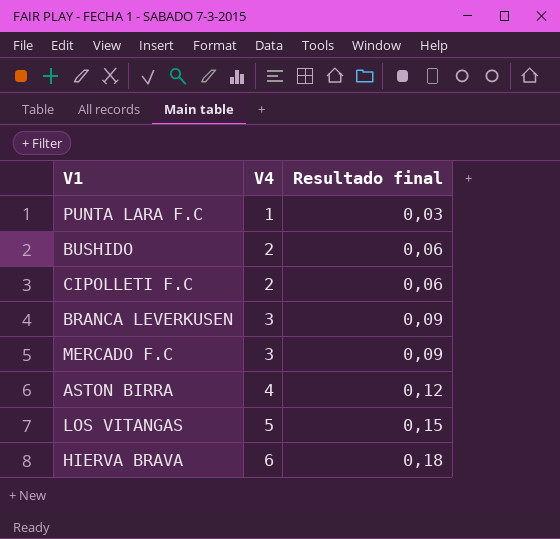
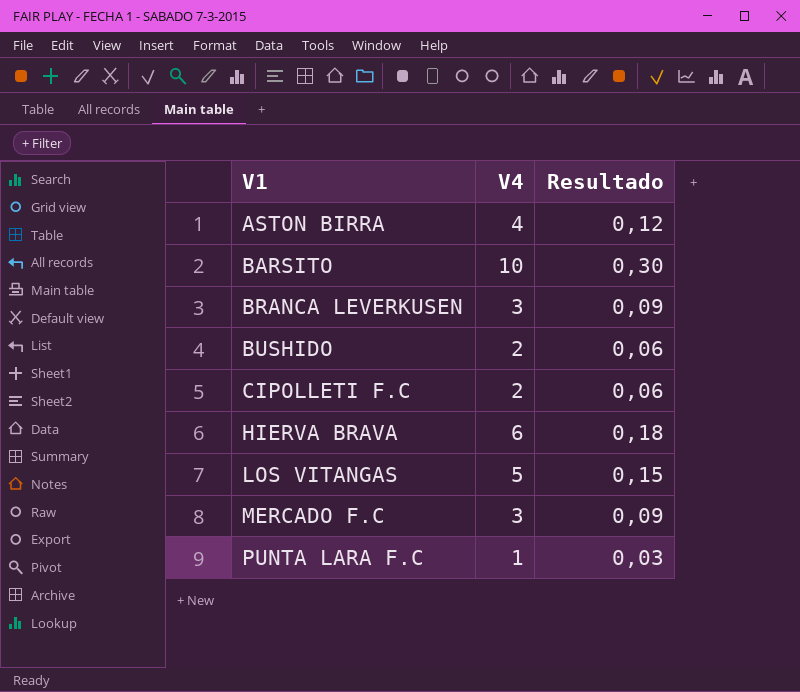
row order: V4 ascending -> V1 ascending
column name: Resultado final -> Resultado
row BARSITO: none -> 10 | 0,30

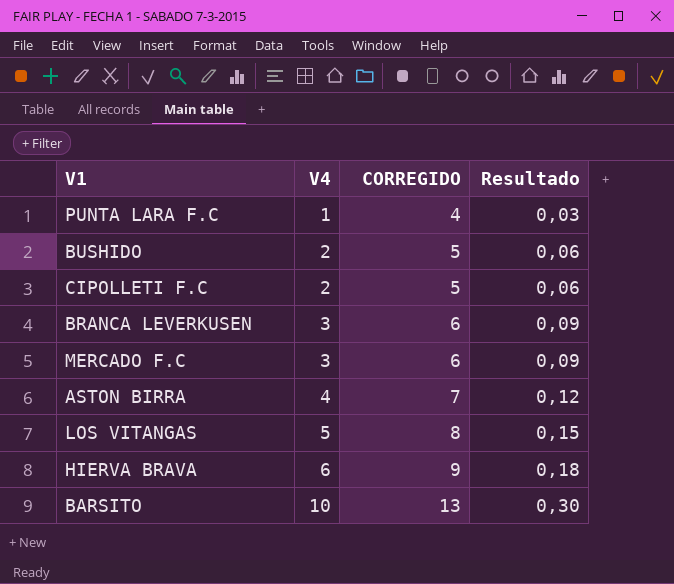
row order: V1 ascending -> V4 ascending
column CORREGIDO | formula: none -> [V4] + 3

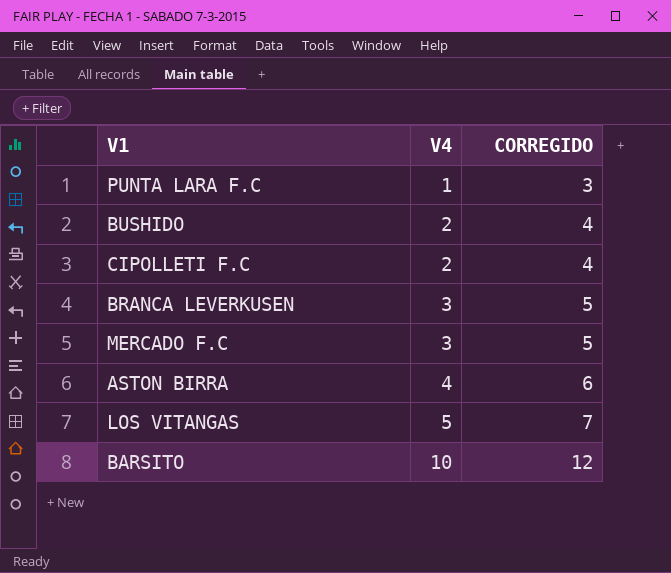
column Resultado | formula: [V4] * 0,03 -> none
column CORREGIDO | formula: [V4] + 3 -> [V4] + 2
row HIERVA BRAVA: 6 | 9 | 0,18 -> none

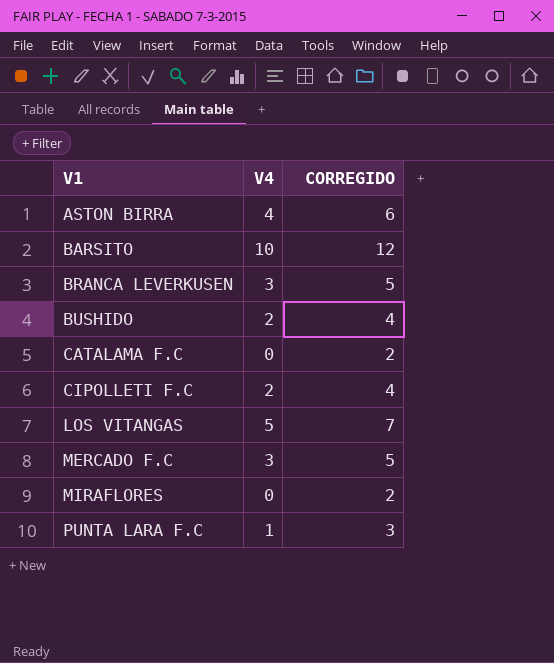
row order: V4 ascending -> V1 ascending
row CATALAMA F.C: none -> 0 | 2
row MIRAFLORES: none -> 0 | 2

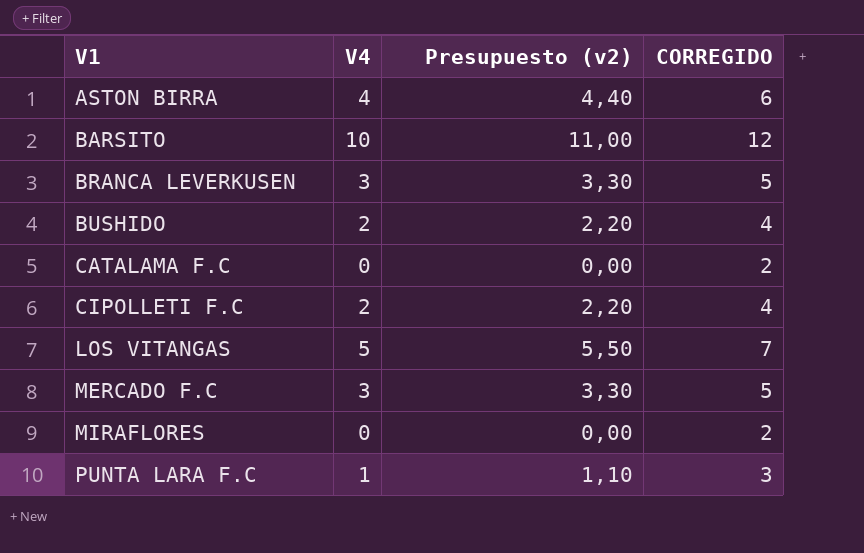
column Presupuesto (v2) | formula: none -> [V4] * 1,1

